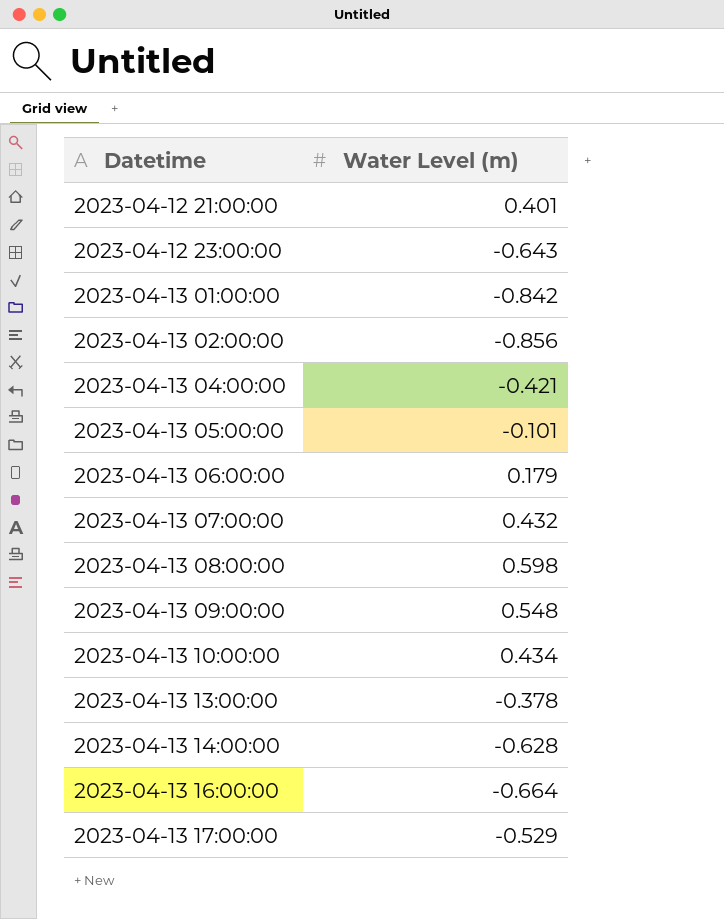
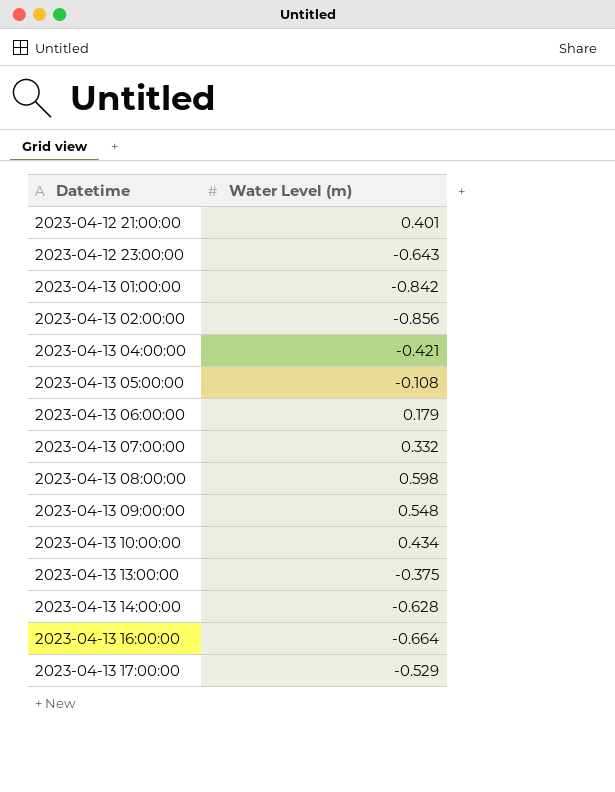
2023-04-13 05:00:00 | Water Level (m): -0.101 -> -0.108
2023-04-13 07:00:00 | Water Level (m): 0.432 -> 0.332
2023-04-13 13:00:00 | Water Level (m): -0.378 -> -0.375

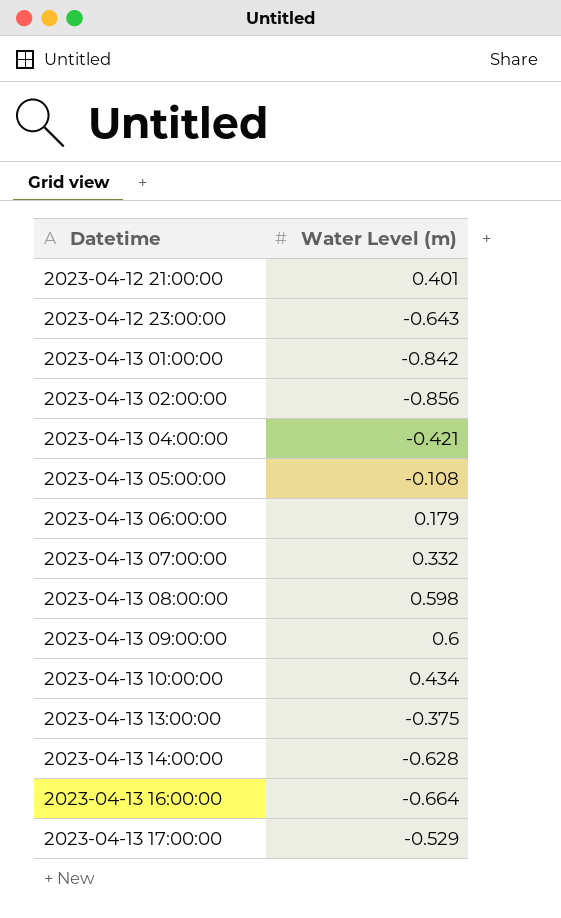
2023-04-13 09:00:00 | Water Level (m): 0.548 -> 0.6

